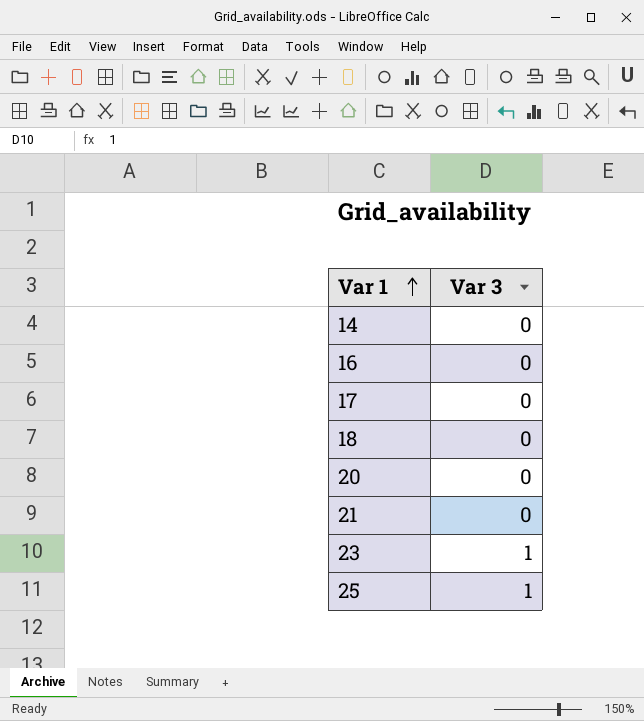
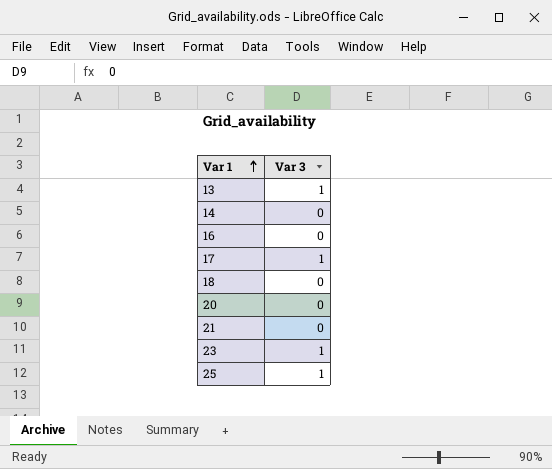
row 13: none -> 1
17 | Var 3: 0 -> 1

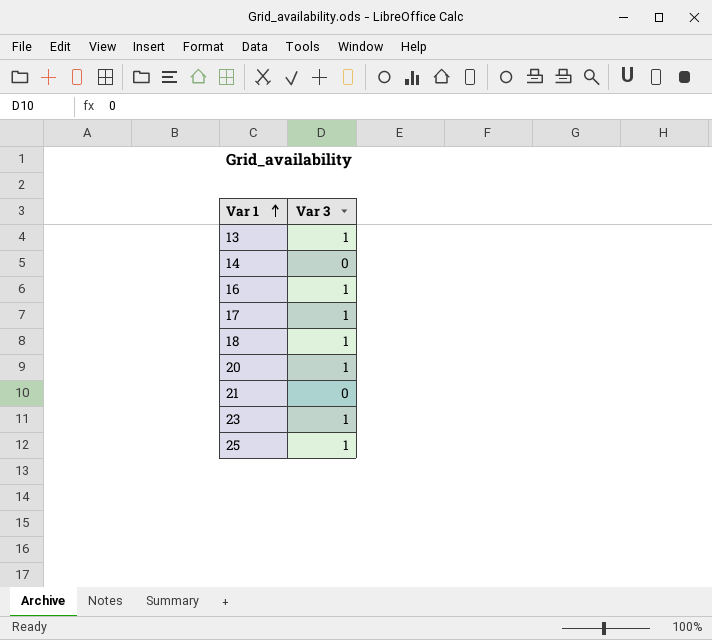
16 | Var 3: 0 -> 1
18 | Var 3: 0 -> 1
20 | Var 3: 0 -> 1

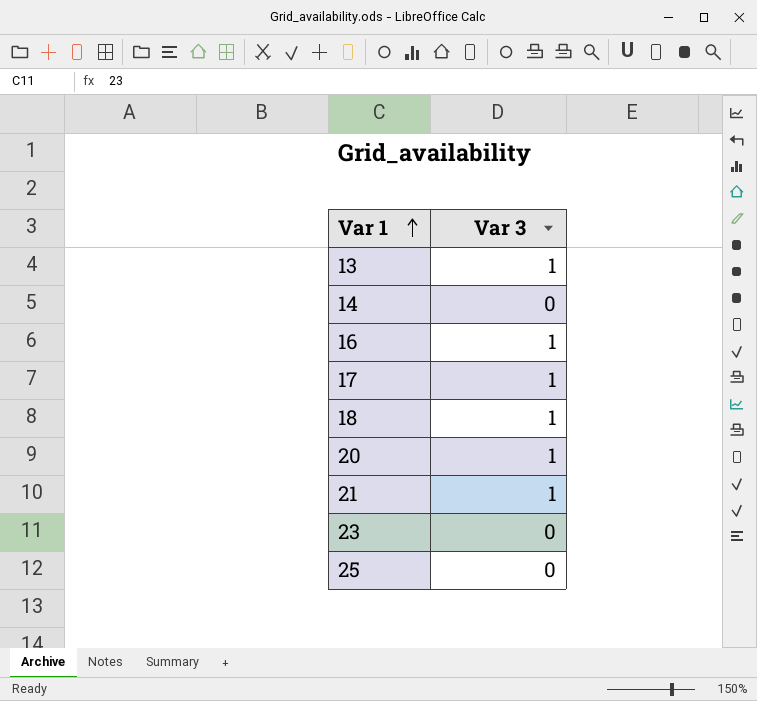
21 | Var 3: 0 -> 1
23 | Var 3: 1 -> 0
25 | Var 3: 1 -> 0

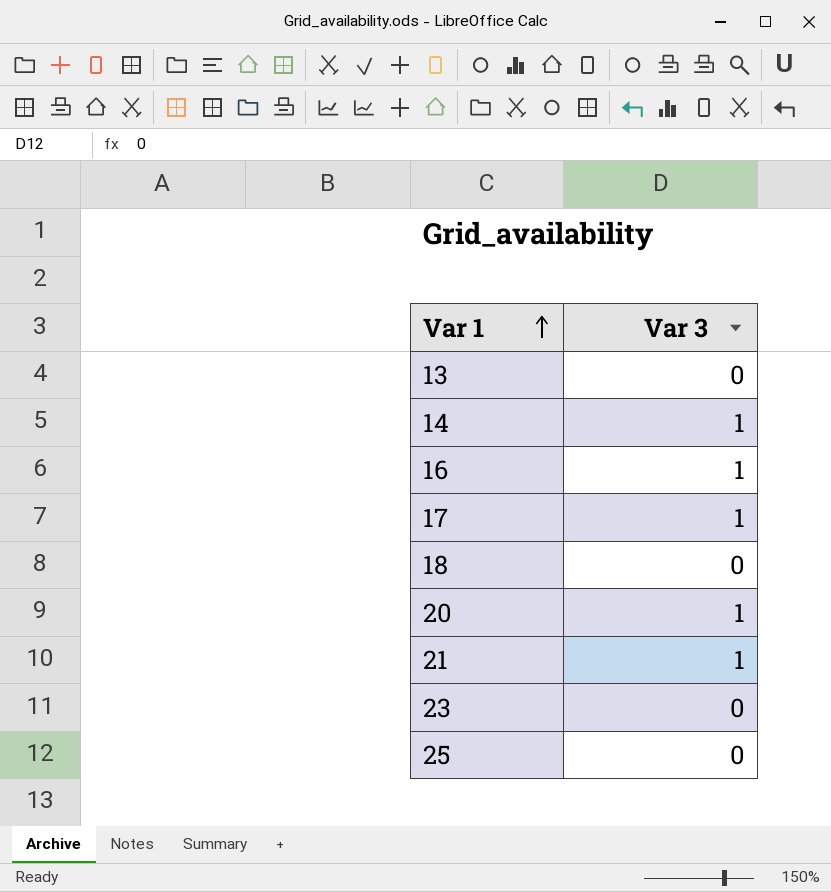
13 | Var 3: 1 -> 0
14 | Var 3: 0 -> 1
18 | Var 3: 1 -> 0

